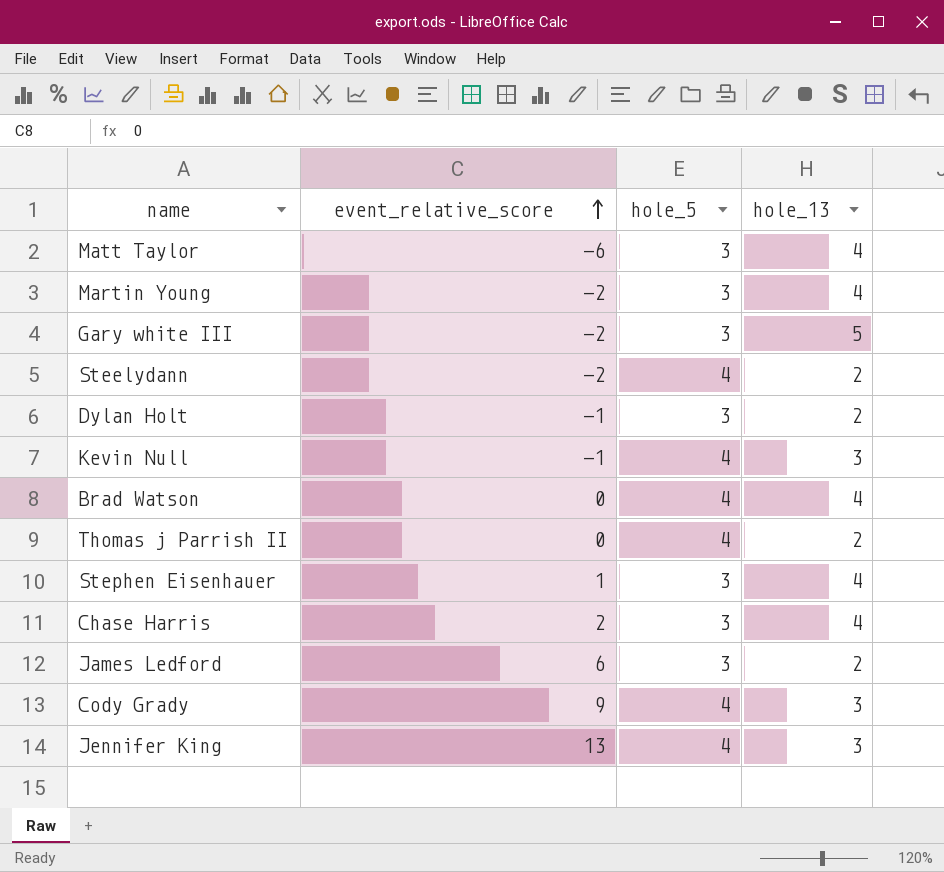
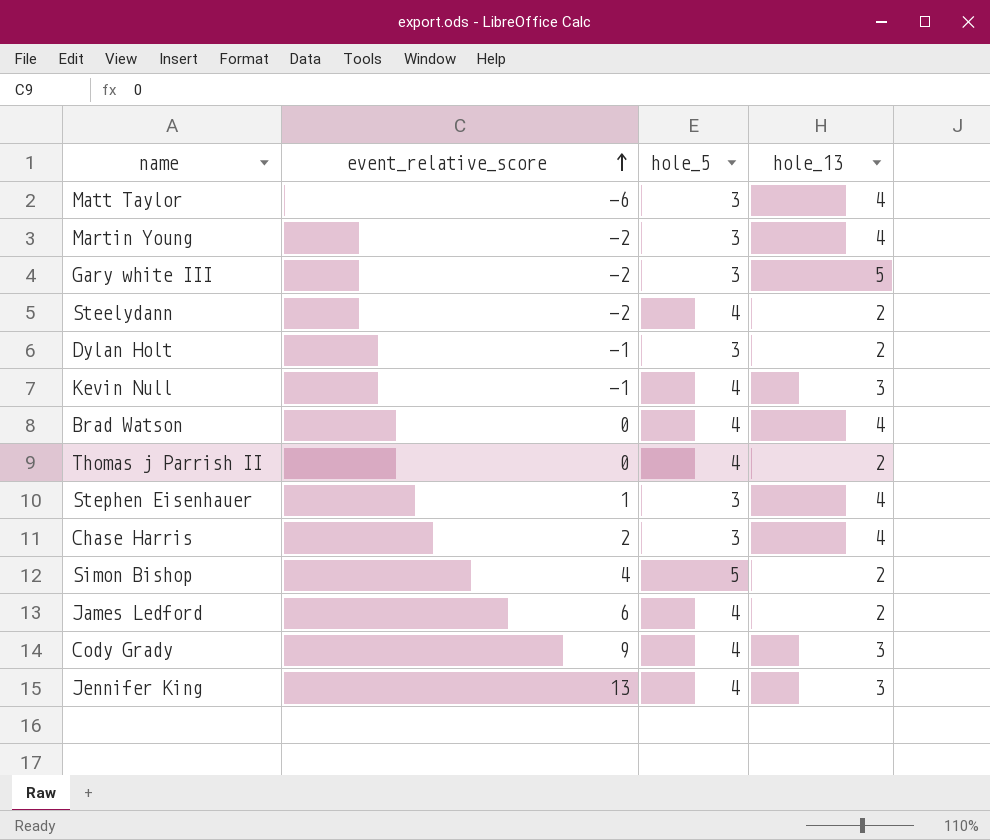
row Simon Bishop: none -> 4 | 5 | 2
James Ledford | hole_5: 3 -> 4

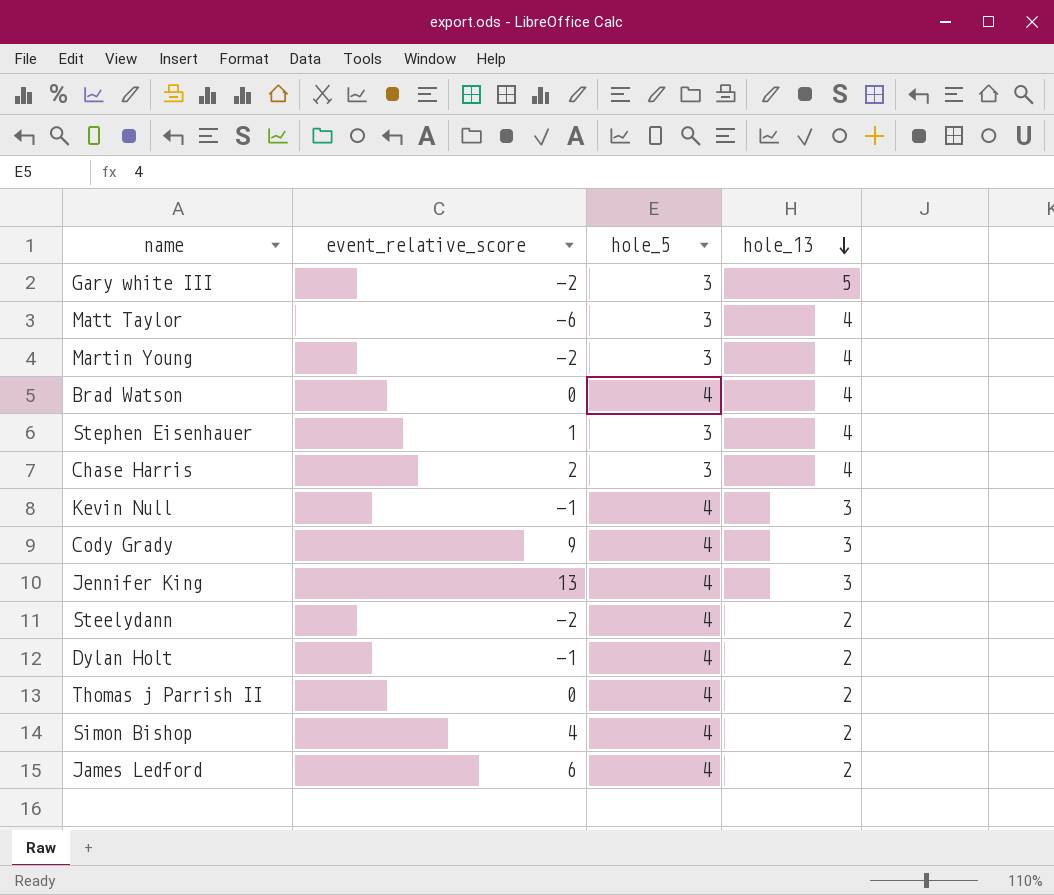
row order: event_relative_score ascending -> hole_13 descending
Dylan Holt | hole_5: 3 -> 4
Simon Bishop | hole_5: 5 -> 4

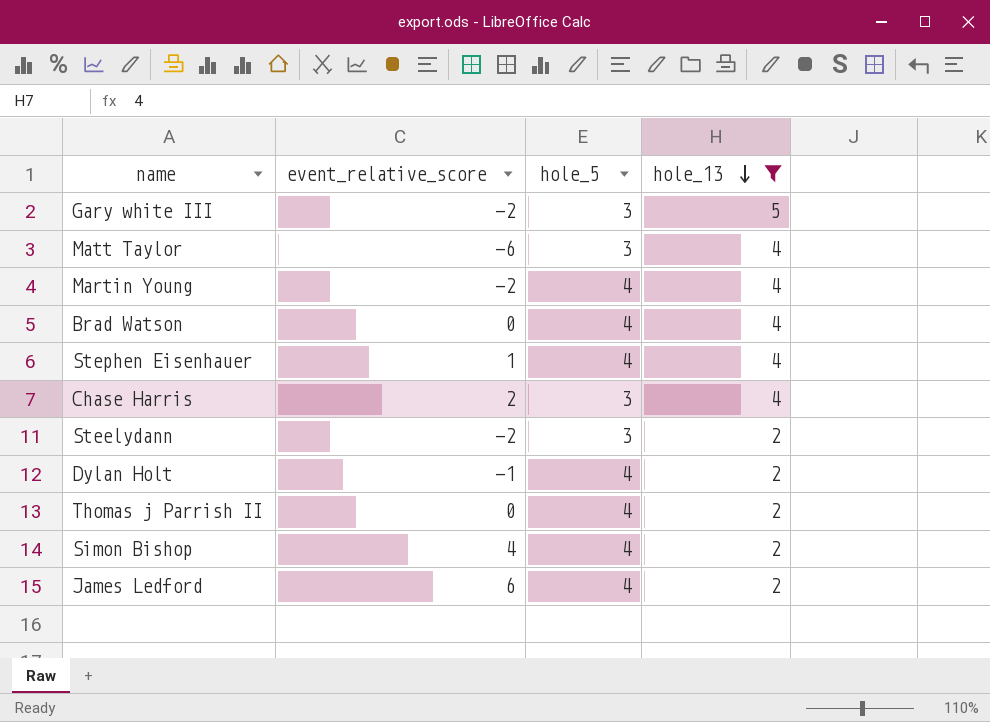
filter: none -> hole_13 != 3
Martin Young | hole_5: 3 -> 4
Stephen Eisenhauer | hole_5: 3 -> 4
Steelydann | hole_5: 4 -> 3

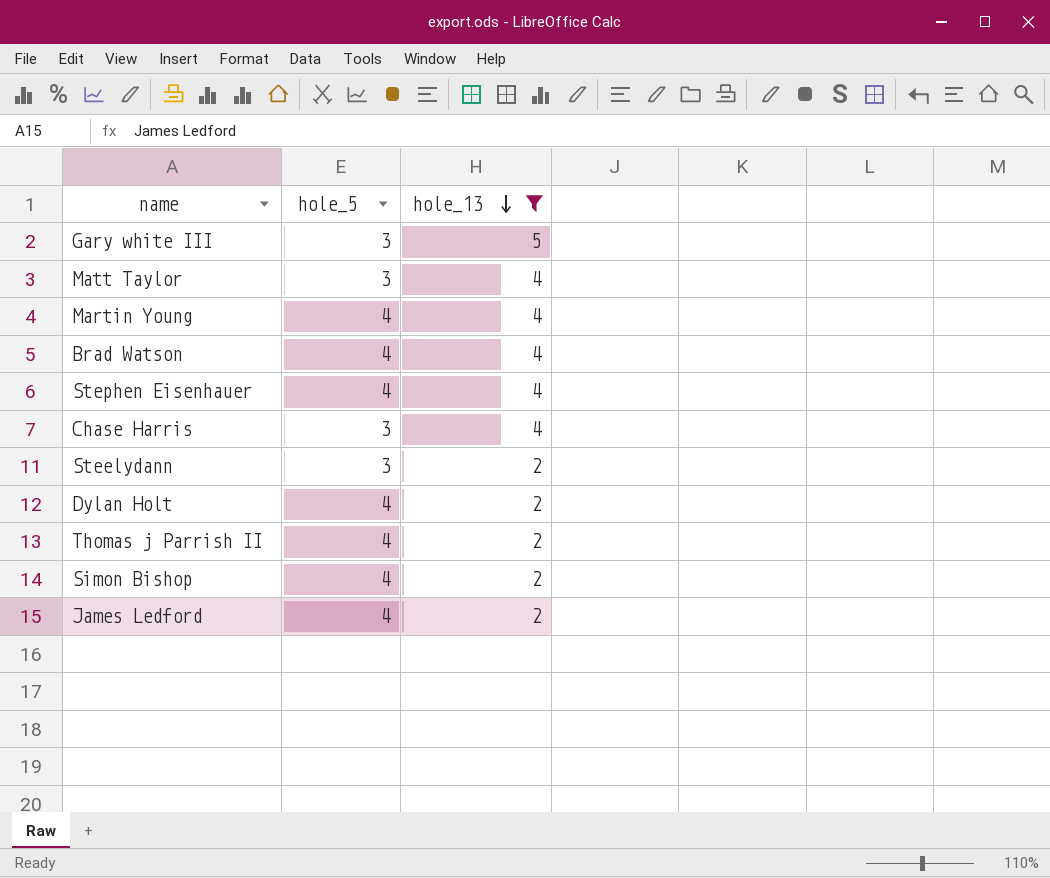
column event_relative_score | position: 2 -> none

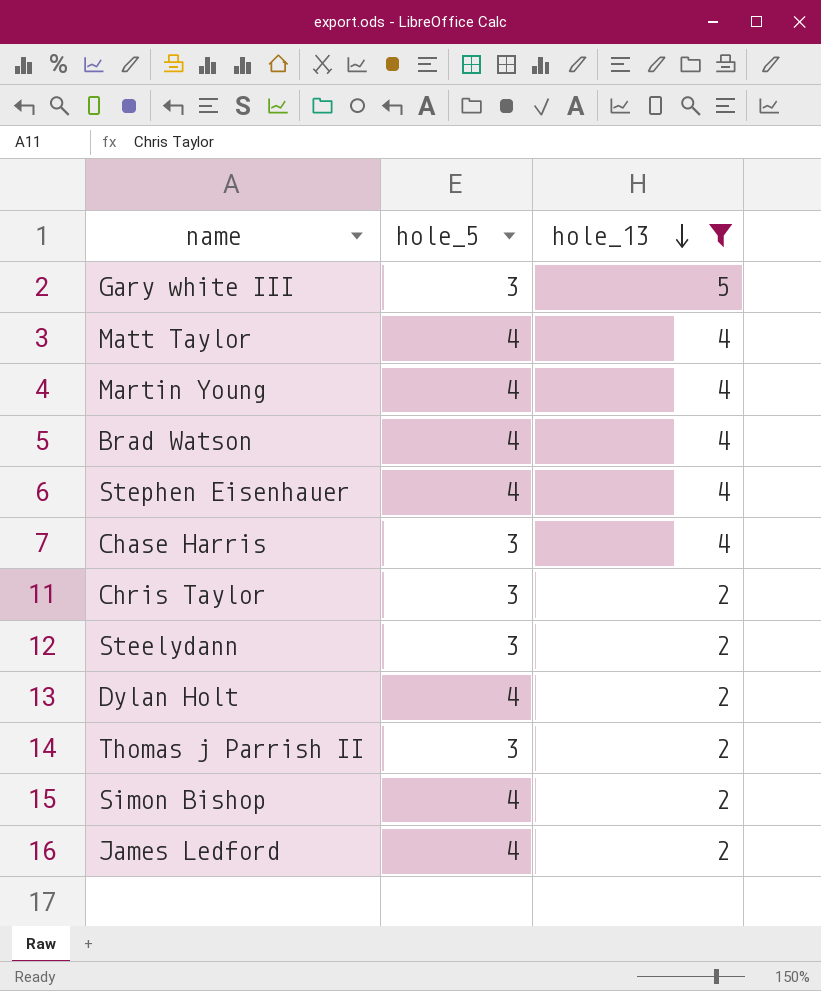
Matt Taylor | hole_5: 3 -> 4
row Chris Taylor: none -> 3 | 2
Thomas j Parrish II | hole_5: 4 -> 3

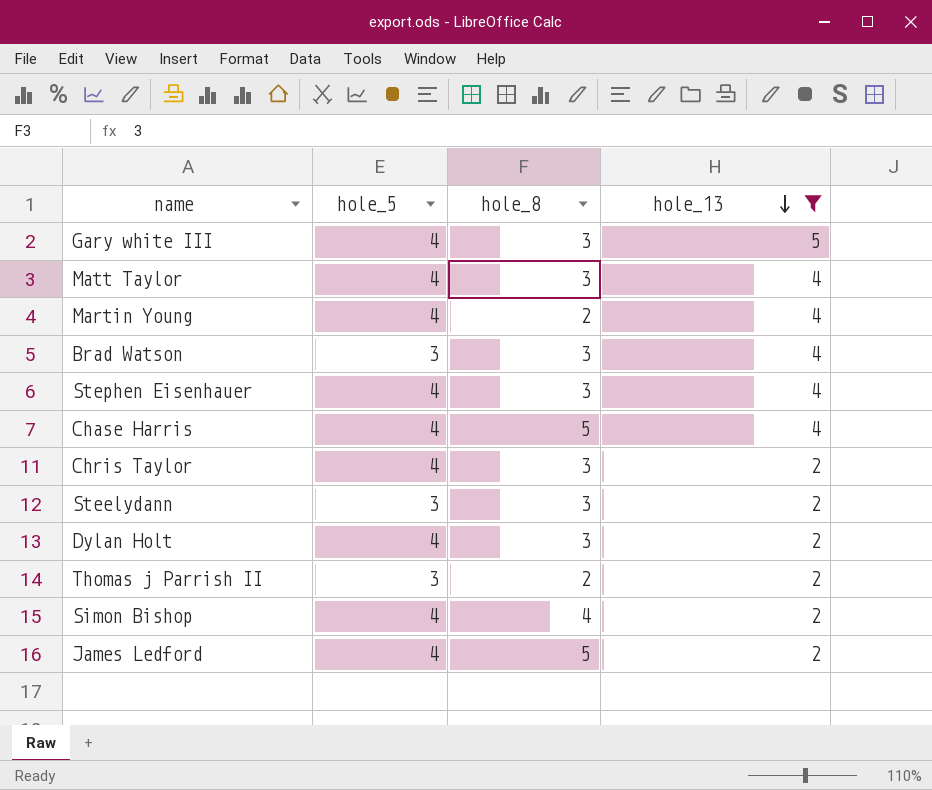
column hole_8 | position: none -> 3
Gary white III | hole_5: 3 -> 4
Brad Watson | hole_5: 4 -> 3
Chase Harris | hole_5: 3 -> 4
Chris Taylor | hole_5: 3 -> 4

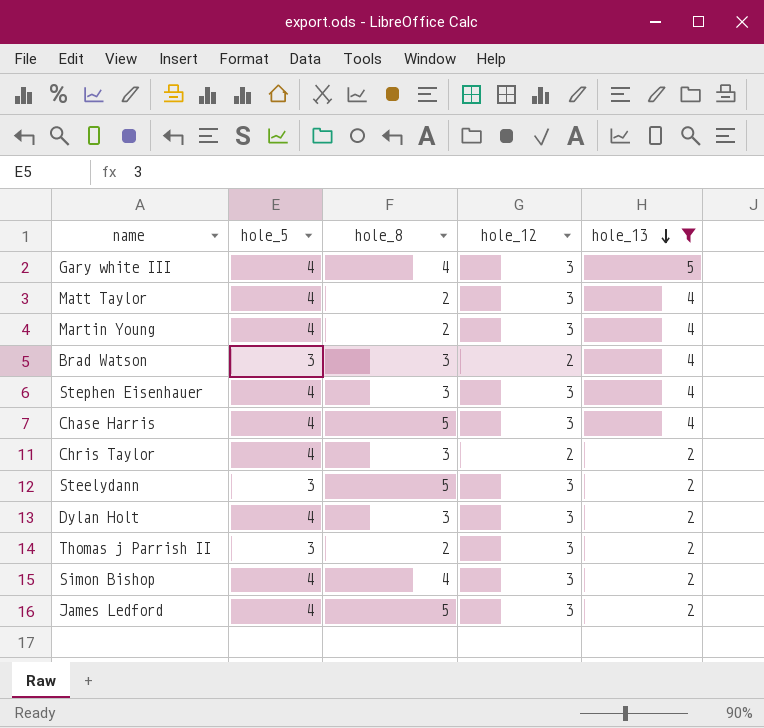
column hole_12 | position: none -> 4
Gary white III | hole_8: 3 -> 4
Matt Taylor | hole_8: 3 -> 2
Steelydann | hole_8: 3 -> 5

